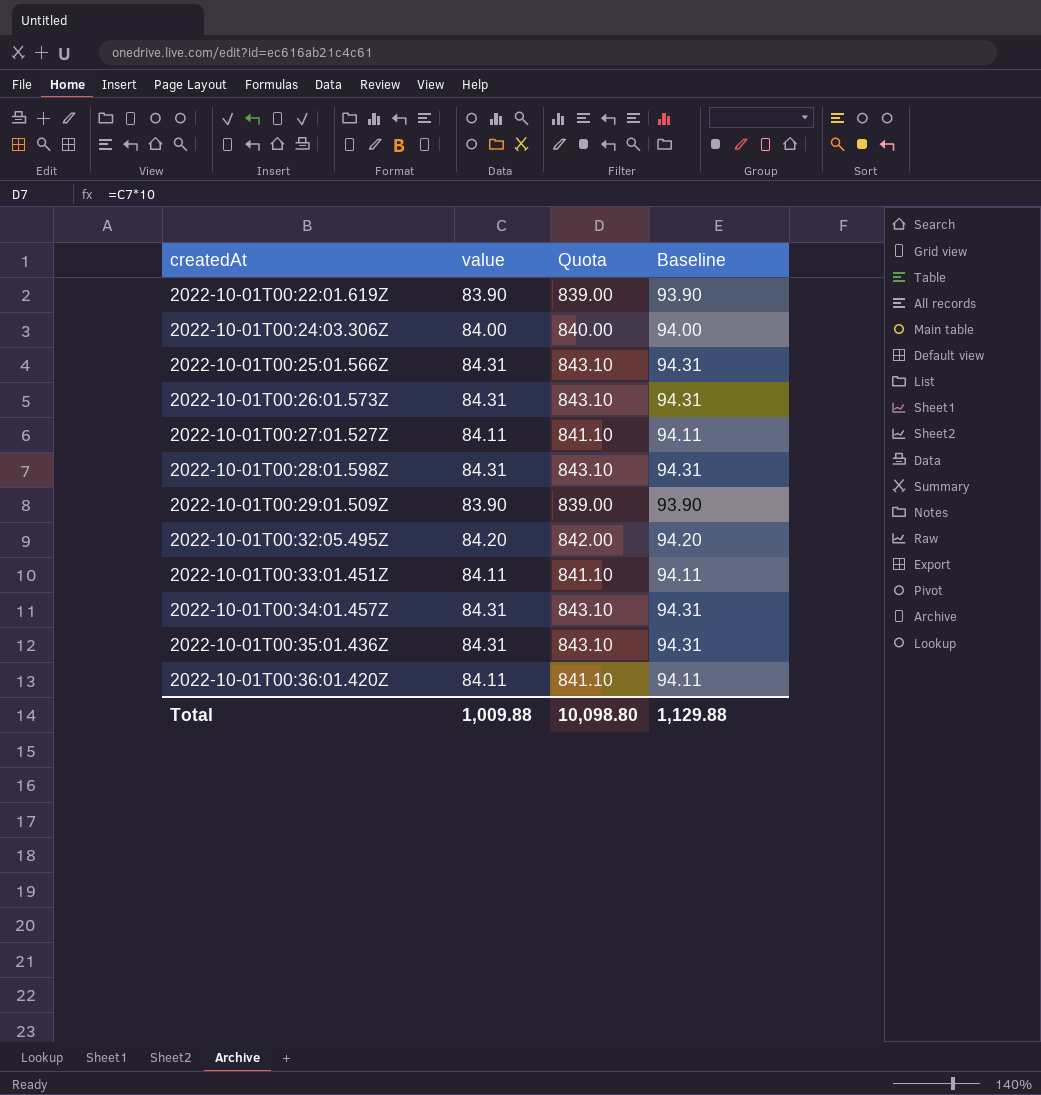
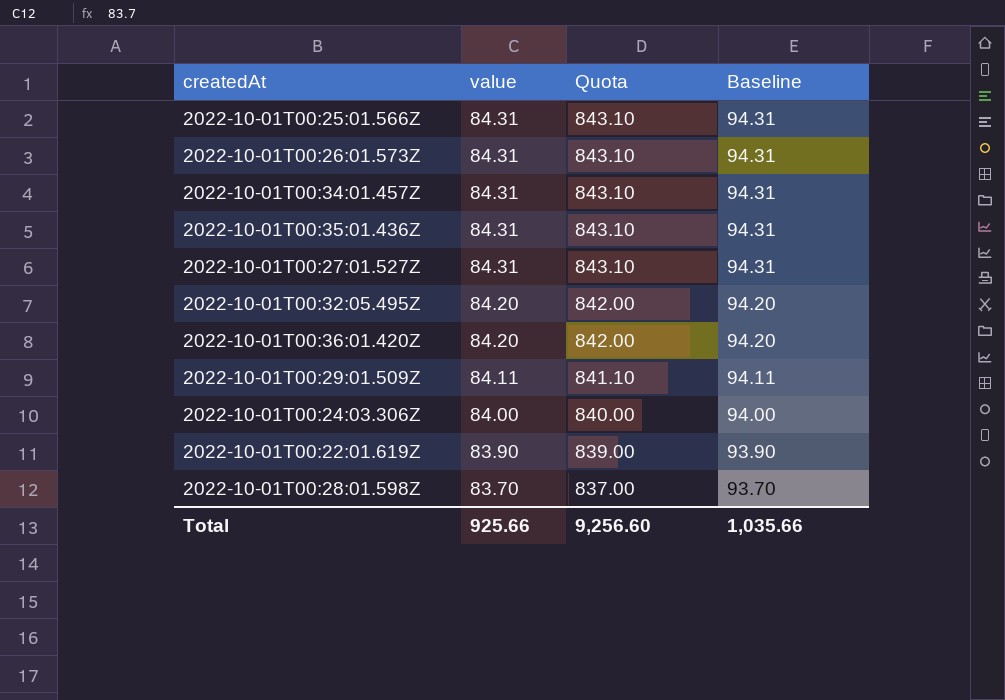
row order: createdAt ascending -> value descending
row 2022-10-01T00:33:01.451Z: 84.11 | 841.10 | 94.11 -> none
2022-10-01T00:27:01.527Z | value: 84.11 -> 84.31
2022-10-01T00:27:01.527Z | Quota: 841.10 -> 843.10
2022-10-01T00:27:01.527Z | Baseline: 94.11 -> 94.31
2022-10-01T00:36:01.420Z | value: 84.11 -> 84.20
2022-10-01T00:36:01.420Z | Quota: 841.10 -> 842.00
2022-10-01T00:36:01.420Z | Baseline: 94.11 -> 94.20
2022-10-01T00:29:01.509Z | value: 83.90 -> 84.11
2022-10-01T00:29:01.509Z | Quota: 839.00 -> 841.10
2022-10-01T00:29:01.509Z | Baseline: 93.90 -> 94.11
2022-10-01T00:28:01.598Z | value: 84.31 -> 83.70
2022-10-01T00:28:01.598Z | Quota: 843.10 -> 837.00
2022-10-01T00:28:01.598Z | Baseline: 94.31 -> 93.70
Total | value: 1,009.88 -> 925.66
Total | Quota: 10,098.80 -> 9,256.60
Total | Baseline: 1,129.88 -> 1,035.66

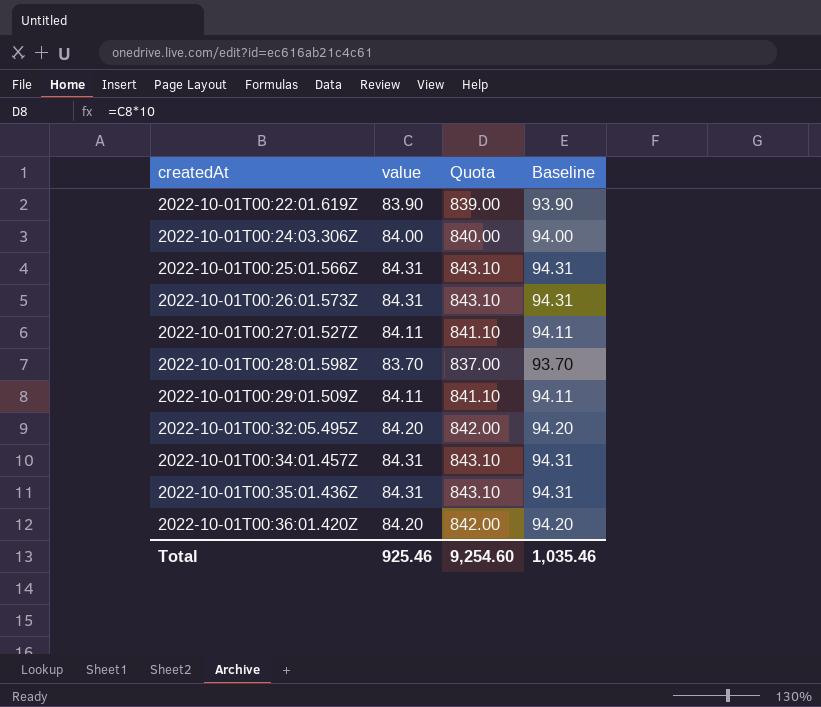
row order: value descending -> createdAt ascending
2022-10-01T00:27:01.527Z | value: 84.31 -> 84.11
2022-10-01T00:27:01.527Z | Quota: 843.10 -> 841.10
2022-10-01T00:27:01.527Z | Baseline: 94.31 -> 94.11
Total | value: 925.66 -> 925.46
Total | Quota: 9,256.60 -> 9,254.60
Total | Baseline: 1,035.66 -> 1,035.46

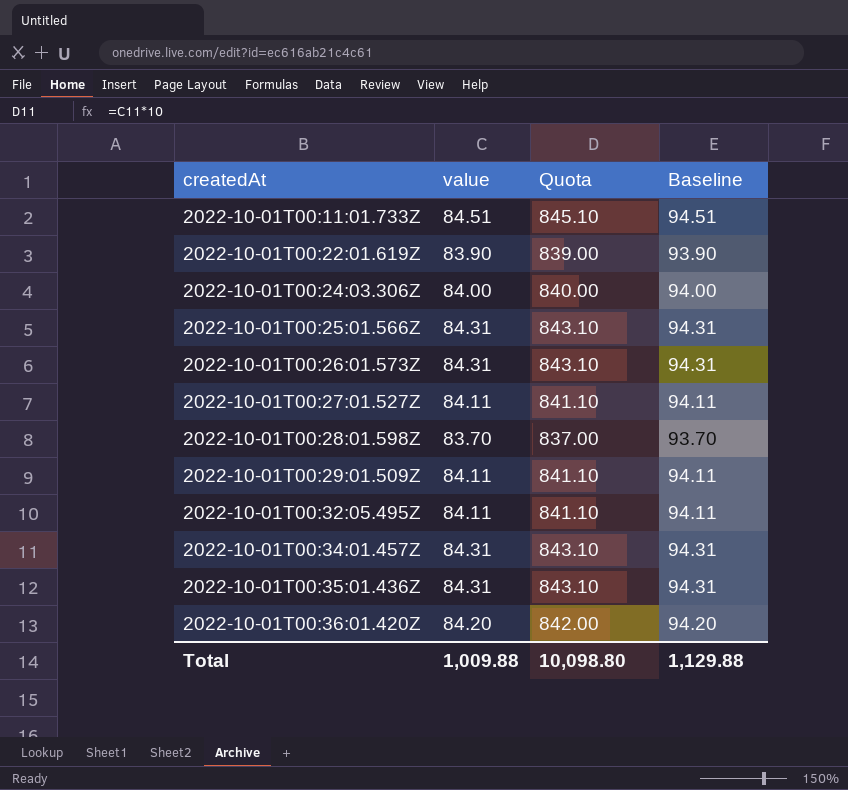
row 2022-10-01T00:11:01.733Z: none -> 84.51 | 845.10 | 94.51
2022-10-01T00:32:05.495Z | value: 84.20 -> 84.11
2022-10-01T00:32:05.495Z | Quota: 842.00 -> 841.10
2022-10-01T00:32:05.495Z | Baseline: 94.20 -> 94.11
Total | value: 925.46 -> 1,009.88
Total | Quota: 9,254.60 -> 10,098.80
Total | Baseline: 1,035.46 -> 1,129.88

